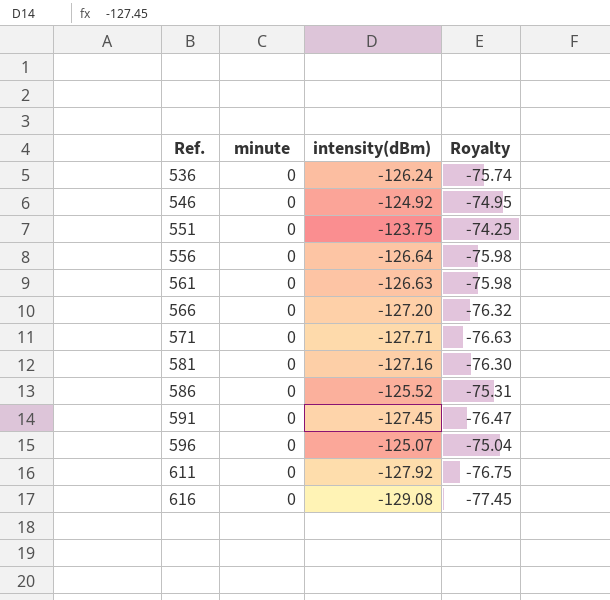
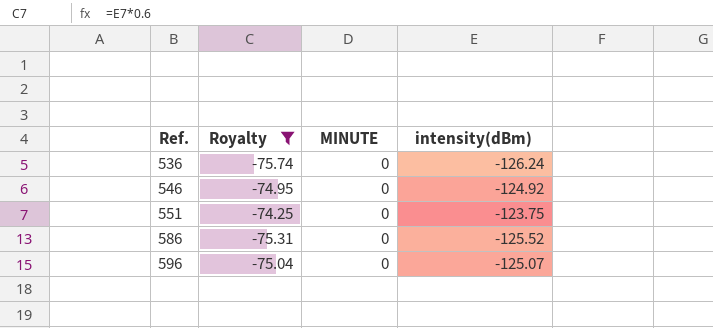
filter: none -> Royalty >= -75.74
column Royalty | position: 4 -> 2
column name: minute -> MINUTE

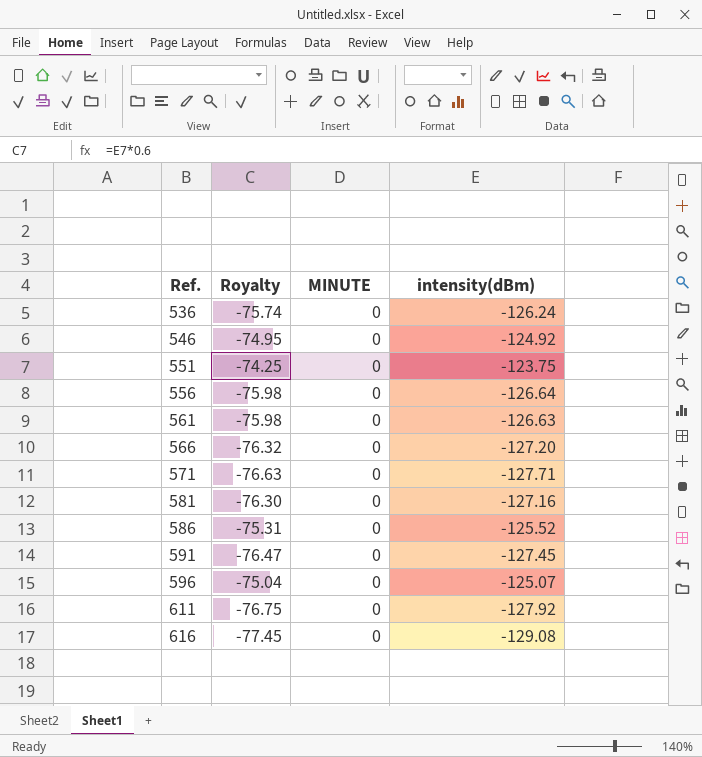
filter: Royalty >= -75.74 -> none

